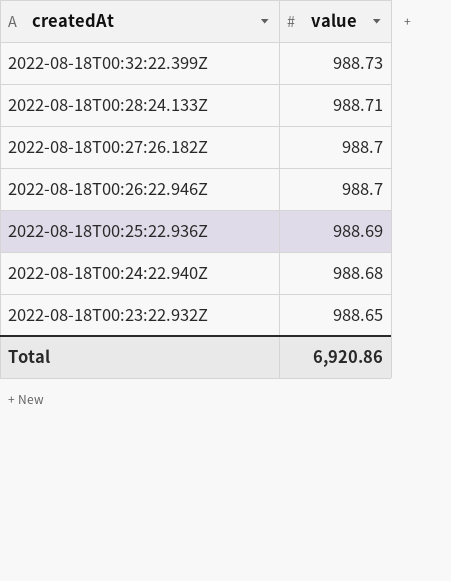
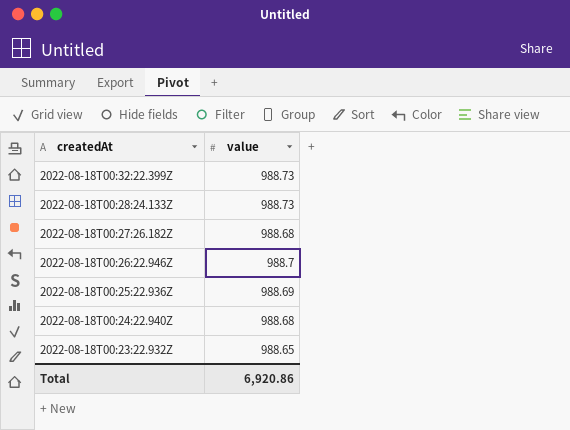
2022-08-18T00:28:24.133Z | value: 988.71 -> 988.73
2022-08-18T00:27:26.182Z | value: 988.7 -> 988.68

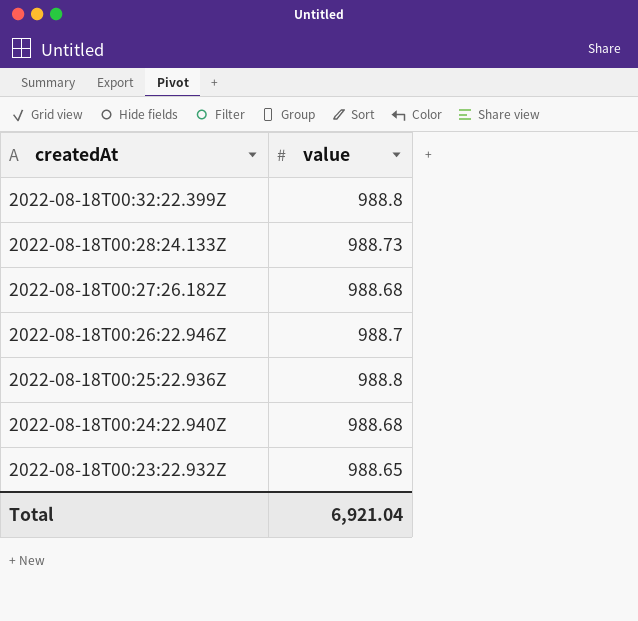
2022-08-18T00:32:22.399Z | value: 988.73 -> 988.8
2022-08-18T00:25:22.936Z | value: 988.69 -> 988.8
Total | value: 6,920.86 -> 6,921.04

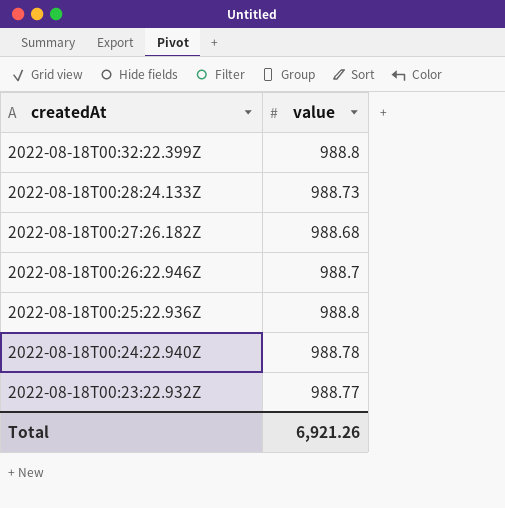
2022-08-18T00:24:22.940Z | value: 988.68 -> 988.78
2022-08-18T00:23:22.932Z | value: 988.65 -> 988.77
Total | value: 6,921.04 -> 6,921.26

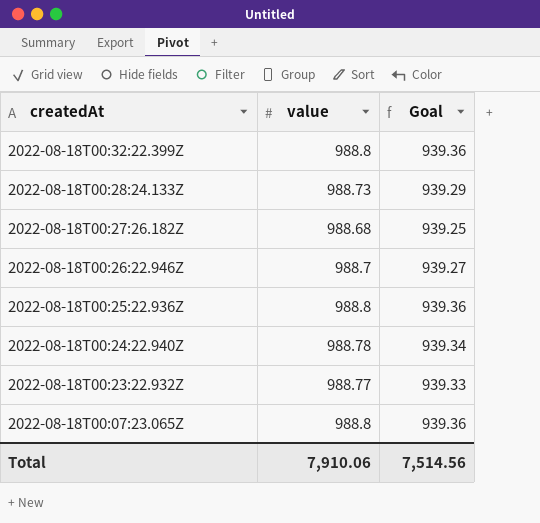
column Goal | formula: none -> [value] * 0.95
row 2022-08-18T00:07:23.065Z: none -> 988.8 | 939.36
Total | value: 6,921.26 -> 7,910.06

